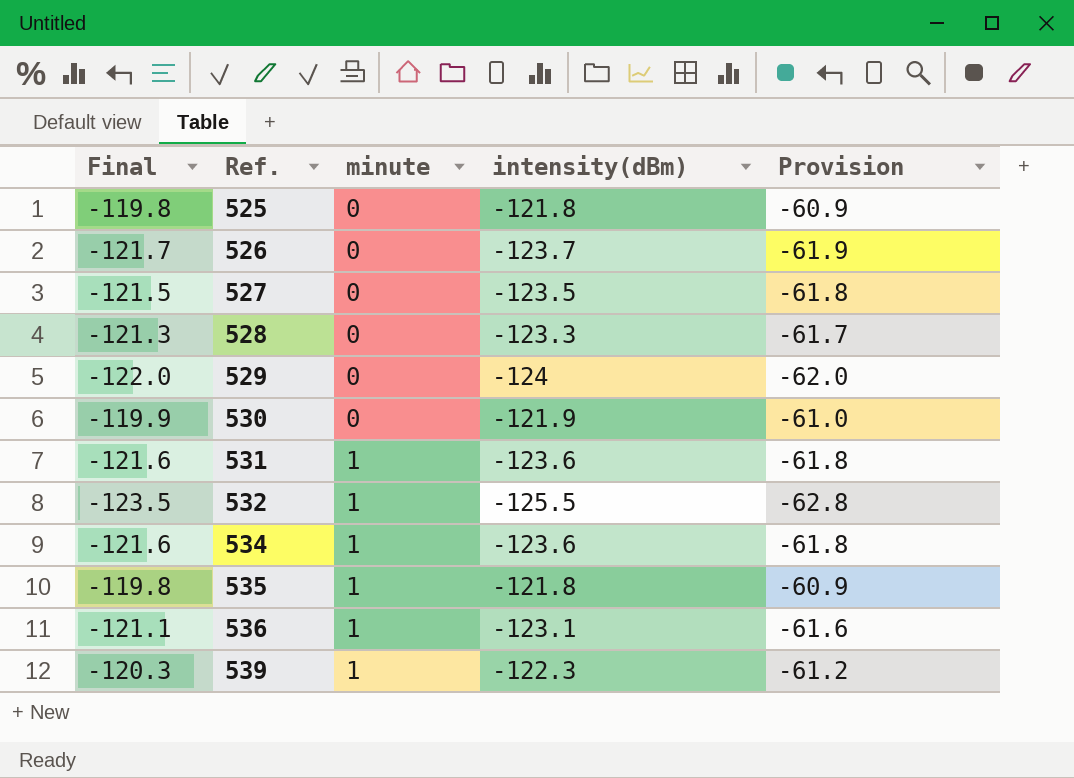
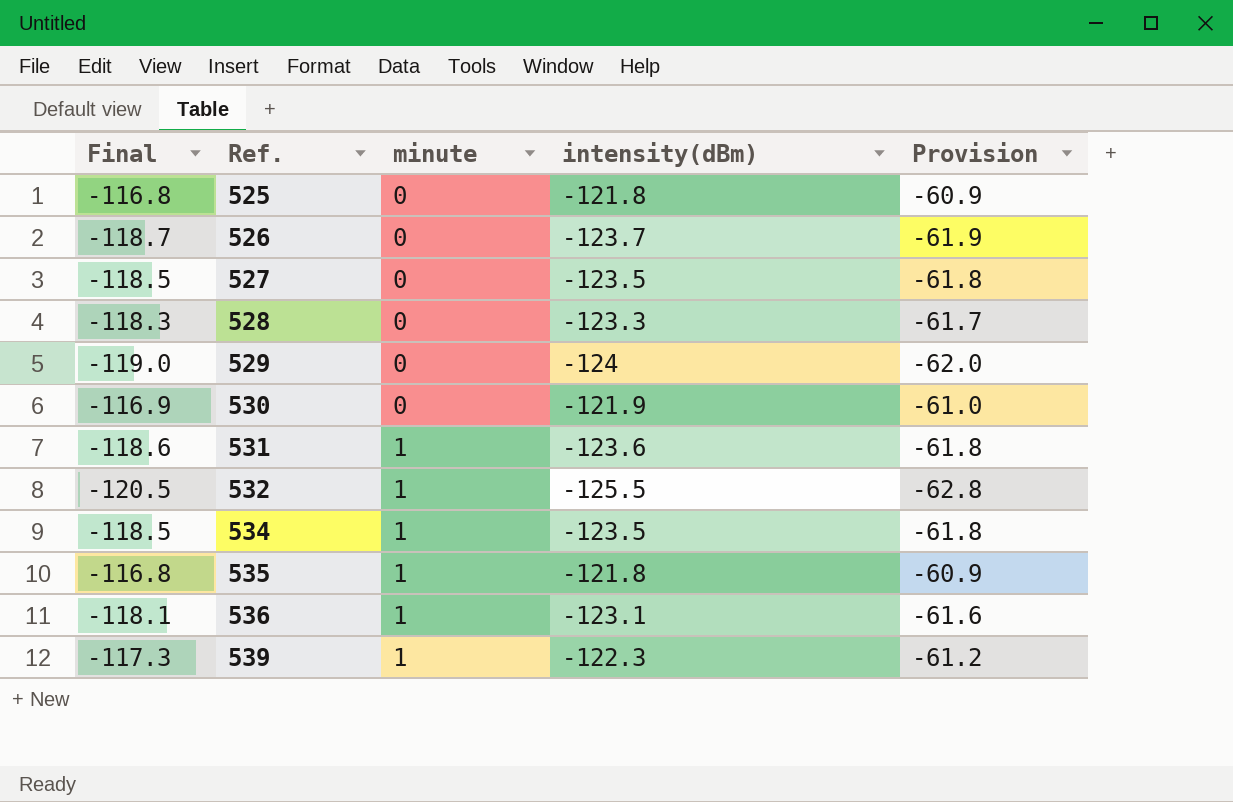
column Final | formula: [intensity(dBm)] + 2 -> [intensity(dBm)] + 5
534 | intensity(dBm): -123.6 -> -123.5

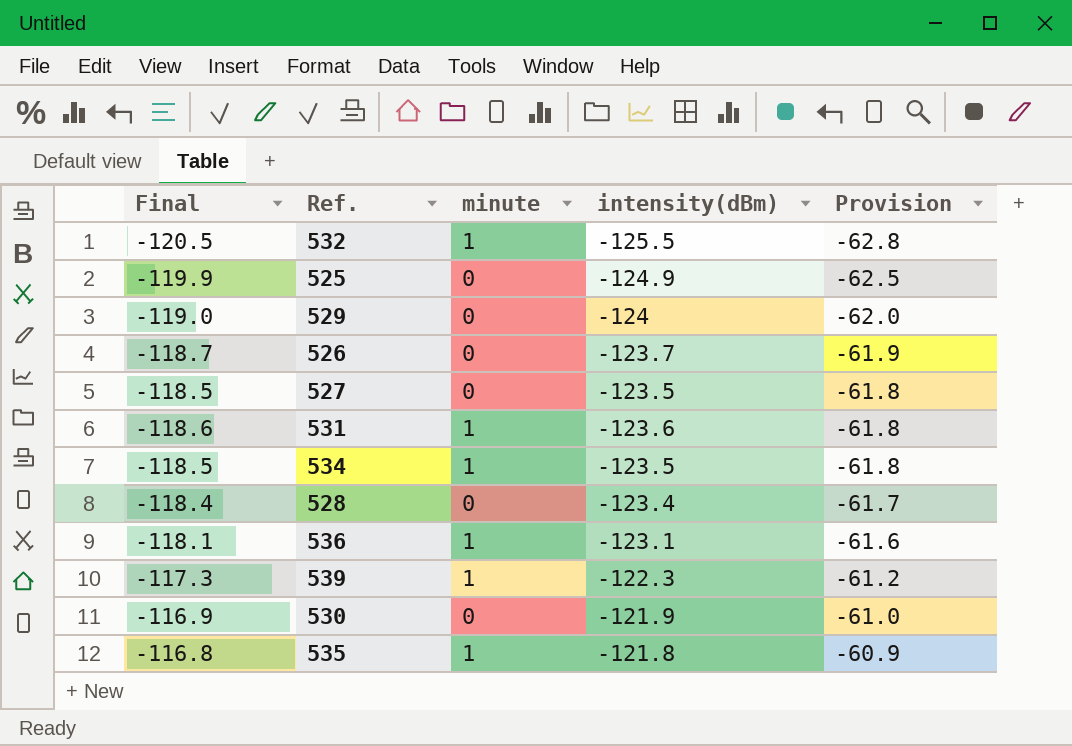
row order: Ref. ascending -> Provision ascending
525 | Final: -116.8 -> -119.9
525 | intensity(dBm): -121.8 -> -124.9
525 | Provision: -60.9 -> -62.5
528 | Final: -118.3 -> -118.4
528 | intensity(dBm): -123.3 -> -123.4

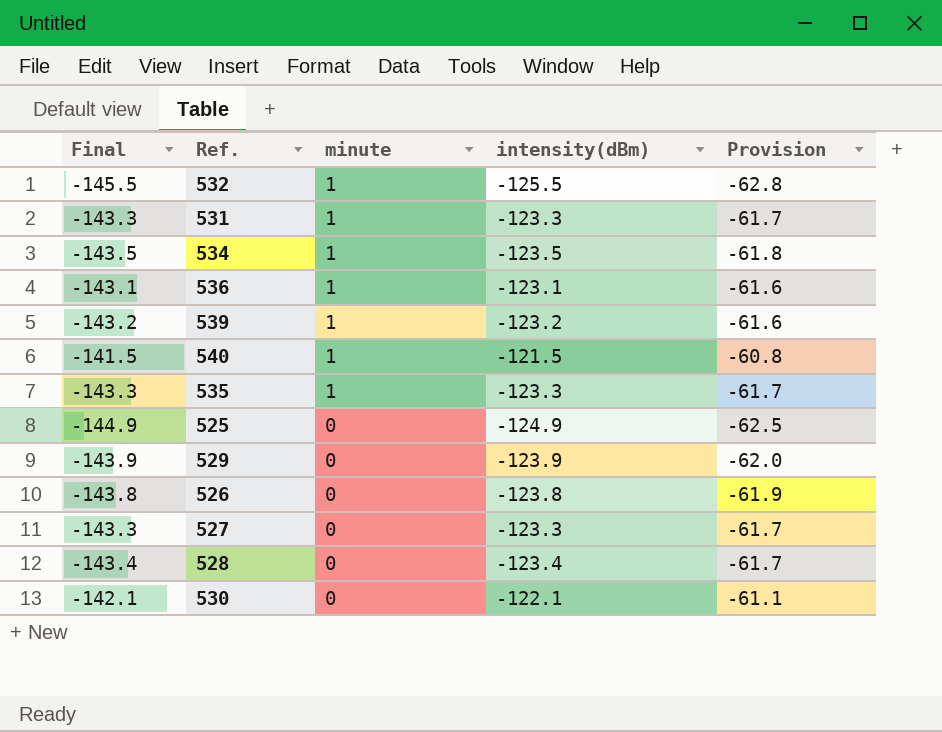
row order: Provision ascending -> minute descending
column Final | formula: [intensity(dBm)] + 5 -> [intensity(dBm)] - 20
531 | intensity(dBm): -123.6 -> -123.3
531 | Provision: -61.8 -> -61.7
539 | intensity(dBm): -122.3 -> -123.2
539 | Provision: -61.2 -> -61.6
row 540: none -> -141.5 | 1 | -121.5 | -60.8
535 | intensity(dBm): -121.8 -> -123.3
535 | Provision: -60.9 -> -61.7
529 | intensity(dBm): -124 -> -123.9
526 | intensity(dBm): -123.7 -> -123.8
527 | intensity(dBm): -123.5 -> -123.3
527 | Provision: -61.8 -> -61.7
530 | intensity(dBm): -121.9 -> -122.1
530 | Provision: -61.0 -> -61.1

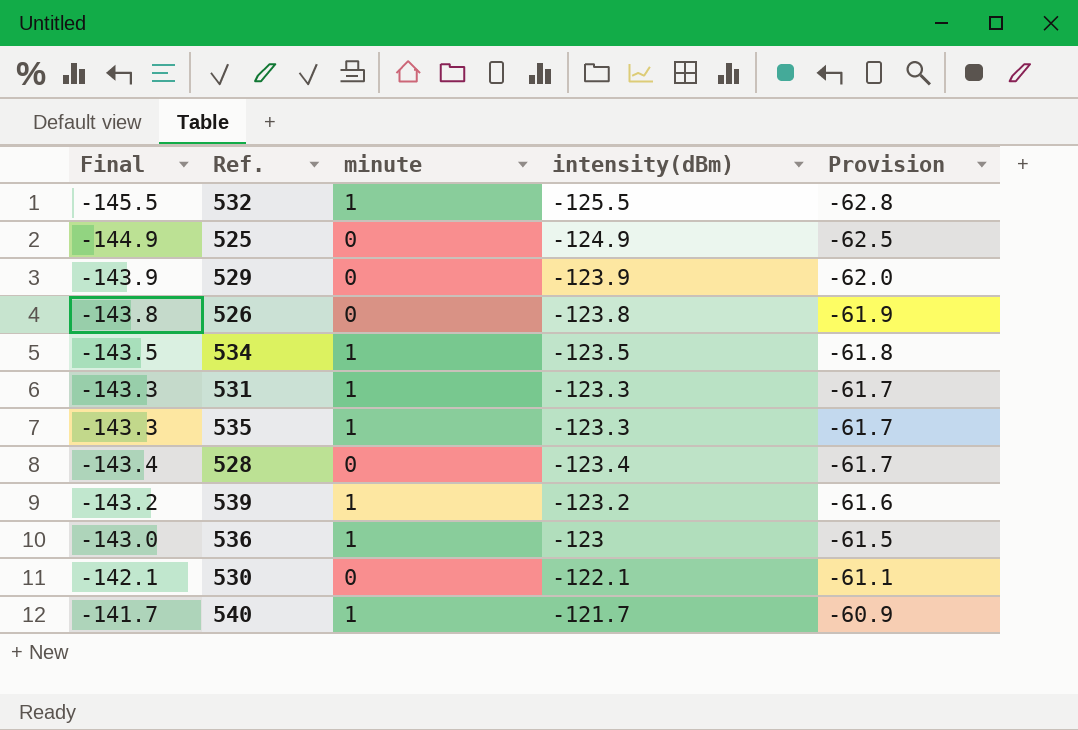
row order: minute descending -> Provision ascending
row 527: -143.3 | 0 | -123.3 | -61.7 -> none
536 | Final: -143.1 -> -143.0
536 | intensity(dBm): -123.1 -> -123
536 | Provision: -61.6 -> -61.5
540 | Final: -141.5 -> -141.7
540 | intensity(dBm): -121.5 -> -121.7
540 | Provision: -60.8 -> -60.9

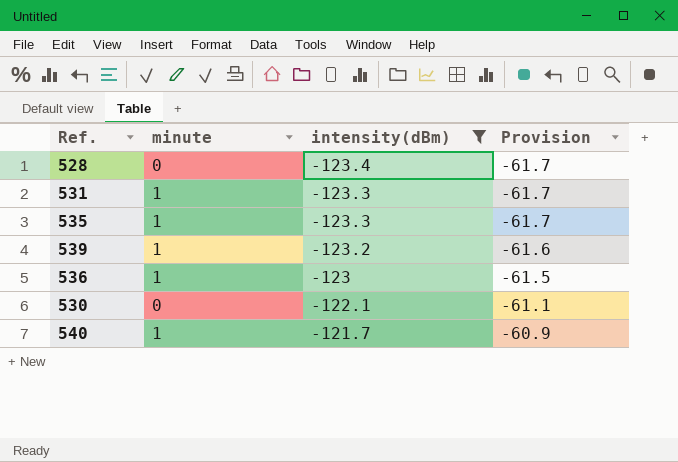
filter: none -> intensity(dBm) >= -123.4
row order: Provision ascending -> intensity(dBm) ascending
column Final | formula: [intensity(dBm)] - 20 -> none

